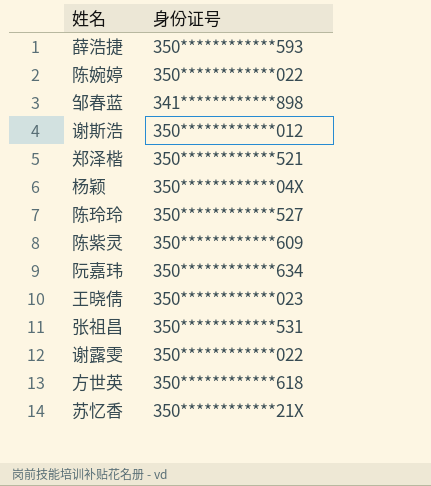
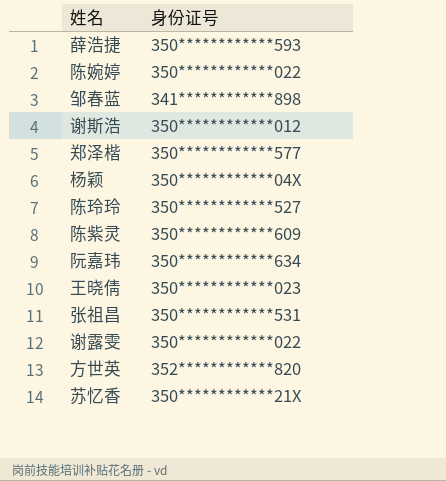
郑泽楷 | 身份证号: 350************521 -> 350************577
方世英 | 身份证号: 350************618 -> 352************820

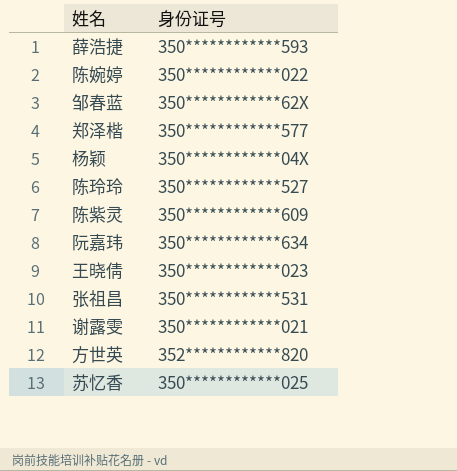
row 谢斯浩: 350************012 -> none
邹春蓝 | 身份证号: 341************898 -> 350************62X
谢露雯 | 身份证号: 350************022 -> 350************021
苏忆香 | 身份证号: 350************21X -> 350************025

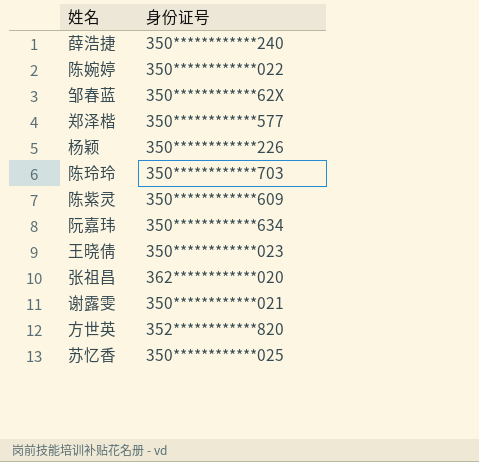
薛浩捷 | 身份证号: 350************593 -> 350************240
杨颖 | 身份证号: 350************04X -> 350************226
陈玲玲 | 身份证号: 350************527 -> 350************703
张祖昌 | 身份证号: 350************531 -> 362************020

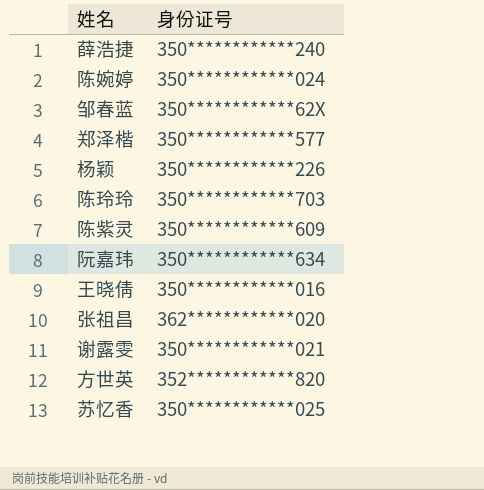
陈婉婷 | 身份证号: 350************022 -> 350************024
王晓倩 | 身份证号: 350************023 -> 350************016

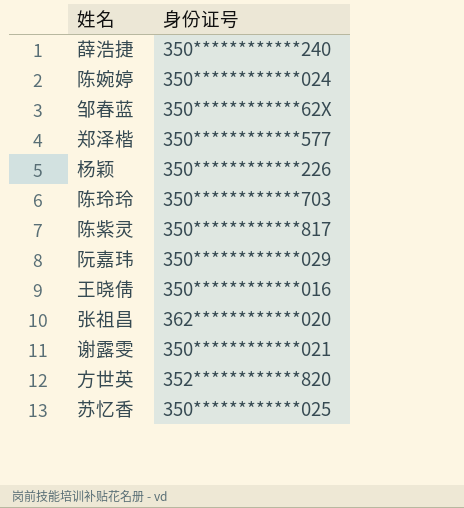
陈紫灵 | 身份证号: 350************609 -> 350************817
阮嘉玮 | 身份证号: 350************634 -> 350************029

